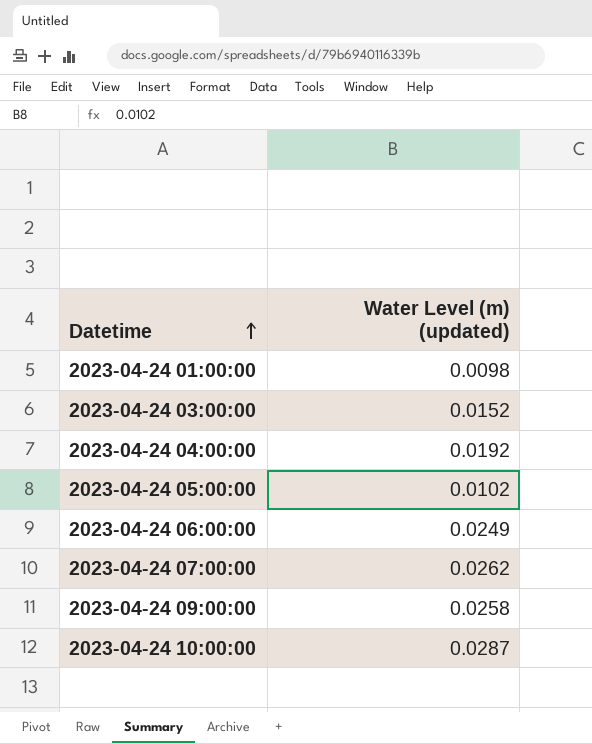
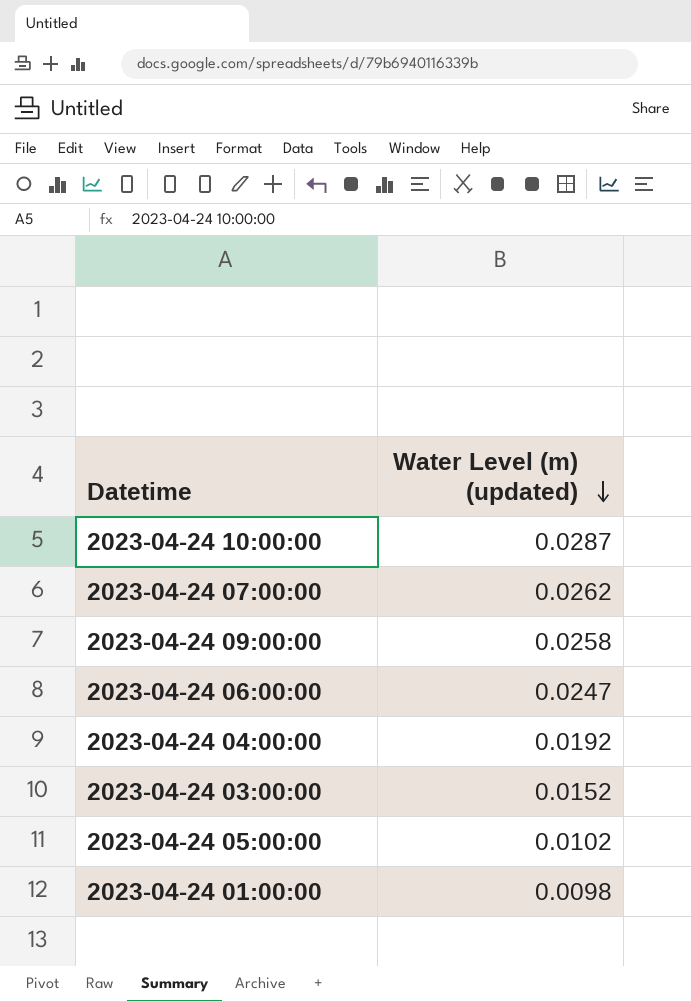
row order: Datetime ascending -> Water Level (m) (updated) descending
2023-04-24 06:00:00 | Water Level (m) (updated): 0.0249 -> 0.0247

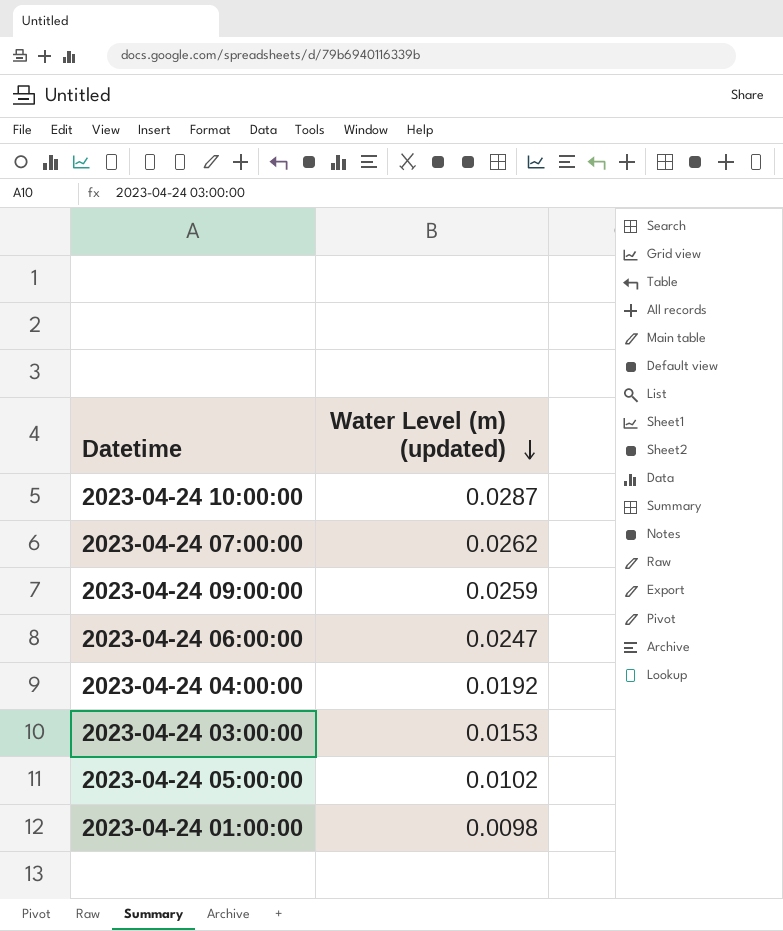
2023-04-24 09:00:00 | Water Level (m) (updated): 0.0258 -> 0.0259
2023-04-24 03:00:00 | Water Level (m) (updated): 0.0152 -> 0.0153

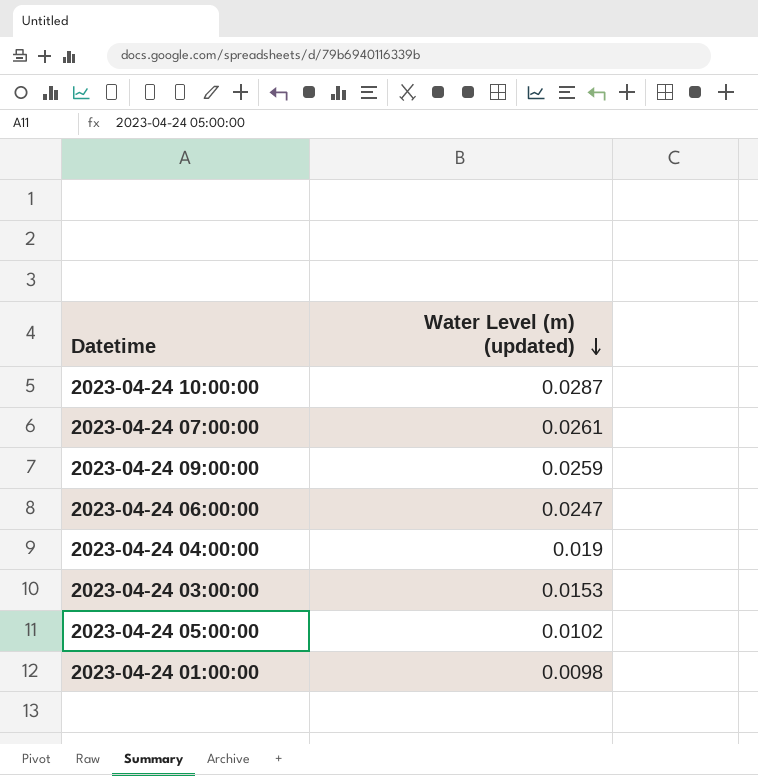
2023-04-24 07:00:00 | Water Level (m) (updated): 0.0262 -> 0.0261
2023-04-24 04:00:00 | Water Level (m) (updated): 0.0192 -> 0.019

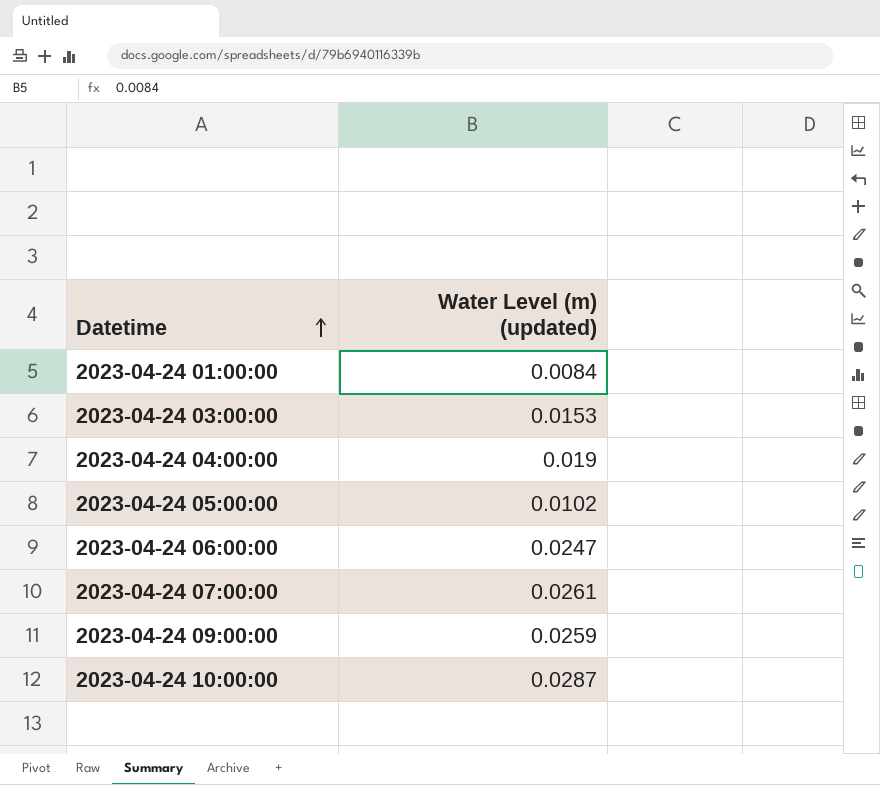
row order: Water Level (m) (updated) descending -> Datetime ascending
2023-04-24 01:00:00 | Water Level (m) (updated): 0.0098 -> 0.0084

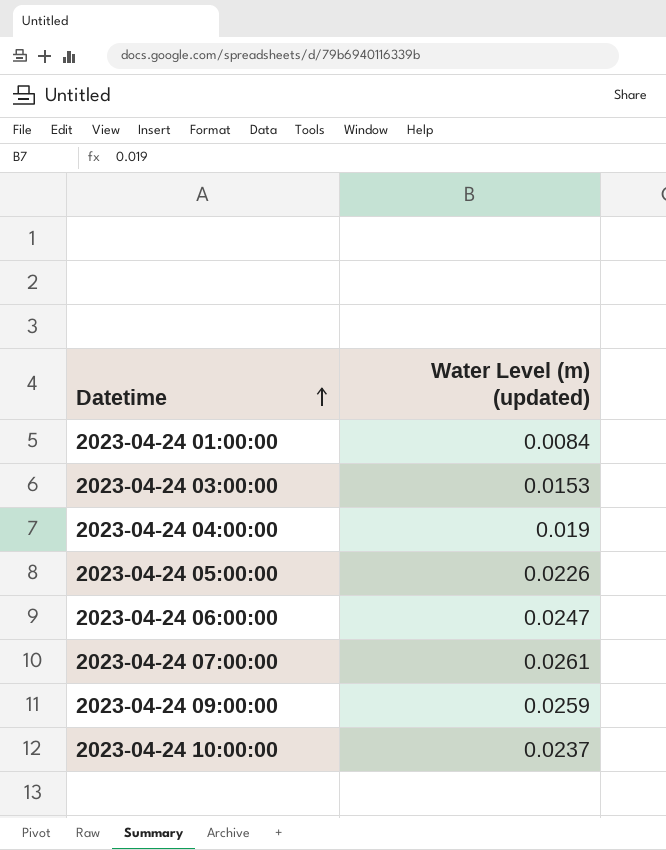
2023-04-24 05:00:00 | Water Level (m) (updated): 0.0102 -> 0.0226
2023-04-24 10:00:00 | Water Level (m) (updated): 0.0287 -> 0.0237

